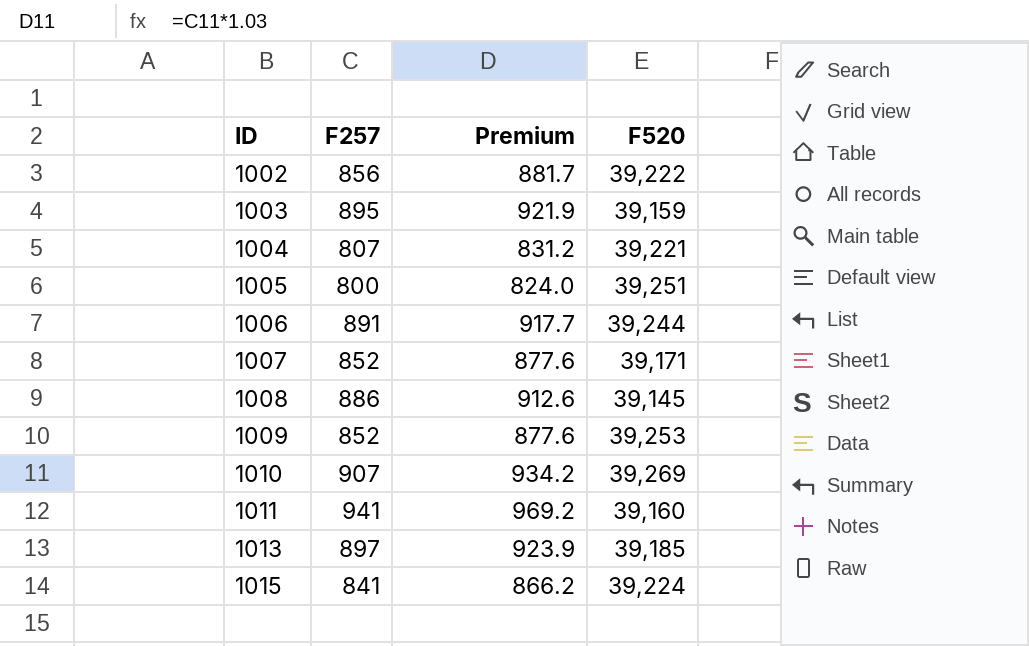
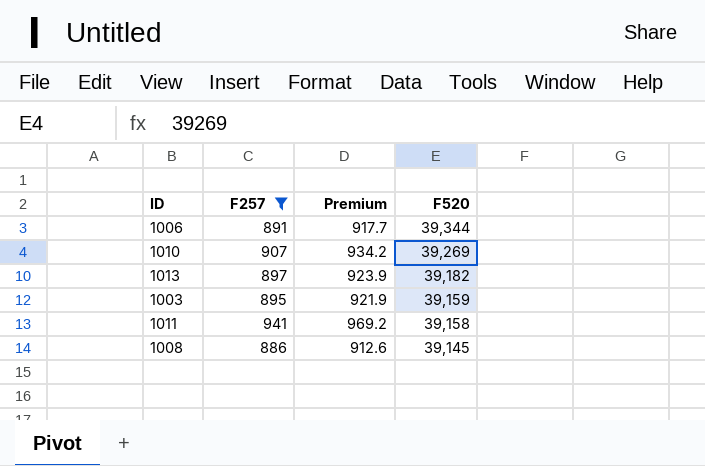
filter: none -> F257 >= 886
row order: ID ascending -> F520 descending
1006 | F520: 39,244 -> 39,344
1013 | F520: 39,185 -> 39,182
1011 | F520: 39,160 -> 39,158

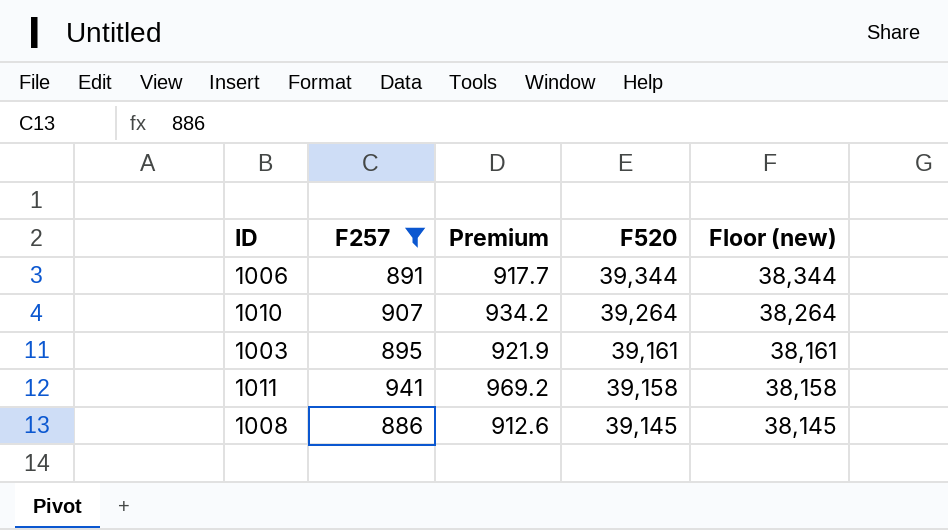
column Floor (new) | formula: none -> [F520] - 1000
row 1013: 897 | 923.9 | 39,182 -> none
1010 | F520: 39,269 -> 39,264
1003 | F520: 39,159 -> 39,161

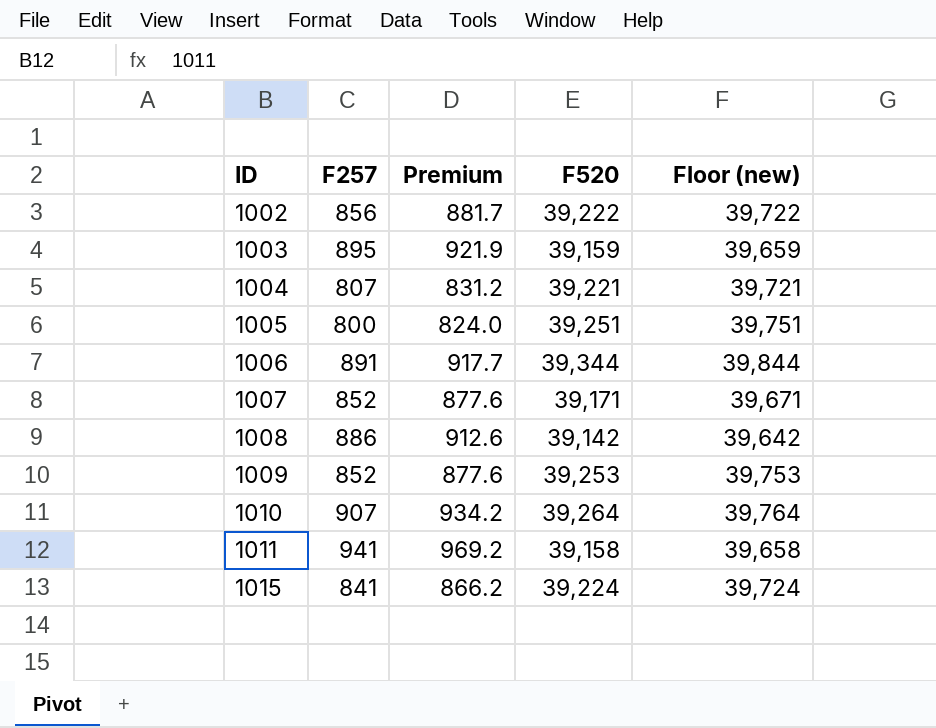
filter: F257 >= 886 -> none
row order: F520 descending -> ID ascending
column Floor (new) | formula: [F520] - 1000 -> [F520] + 500
1003 | F520: 39,161 -> 39,159
1008 | F520: 39,145 -> 39,142

